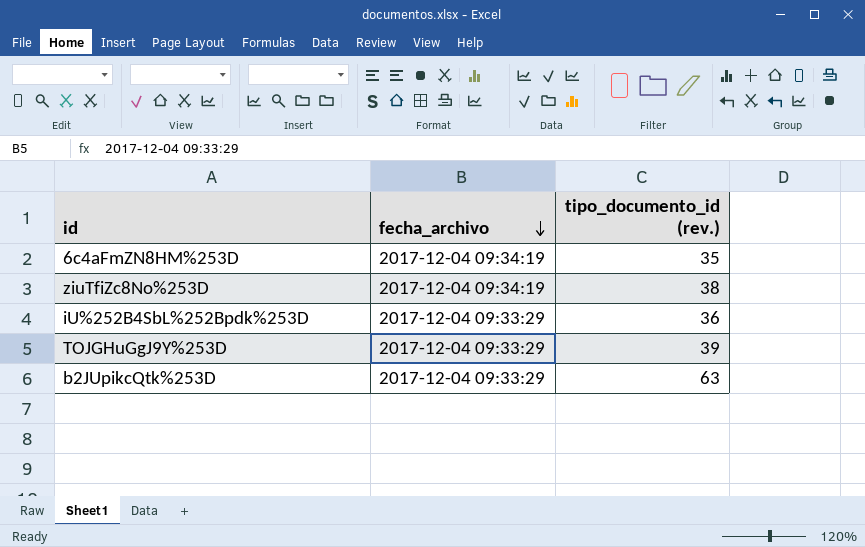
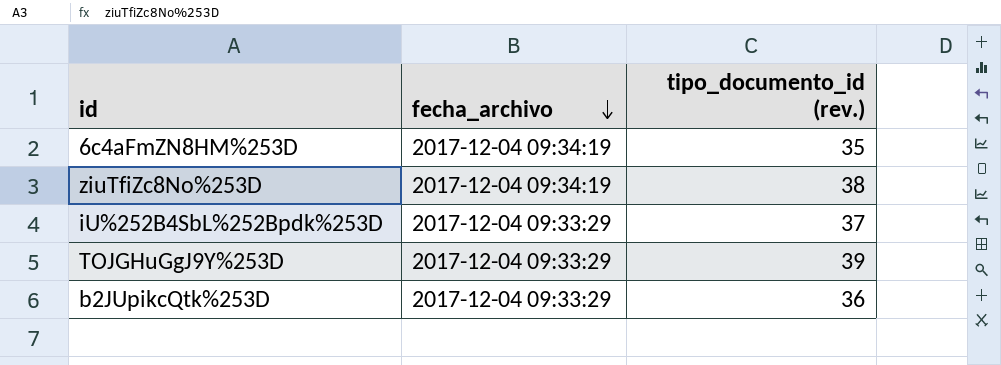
iU%252B4SbL%252Bpdk%253D | tipo_documento_id (rev.): 36 -> 37
b2JUpikcQtk%253D | tipo_documento_id (rev.): 63 -> 36

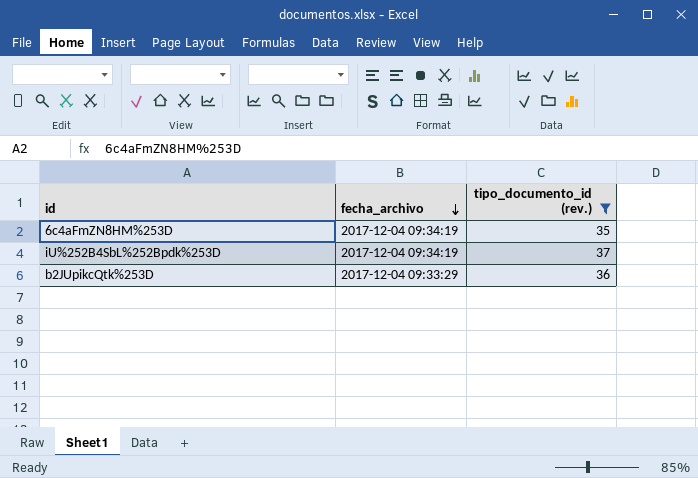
filter: none -> tipo_documento_id (rev.) <= 37
iU%252B4SbL%252Bpdk%253D | fecha_archivo: 2017-12-04 09:33:29 -> 2017-12-04 09:34:19

